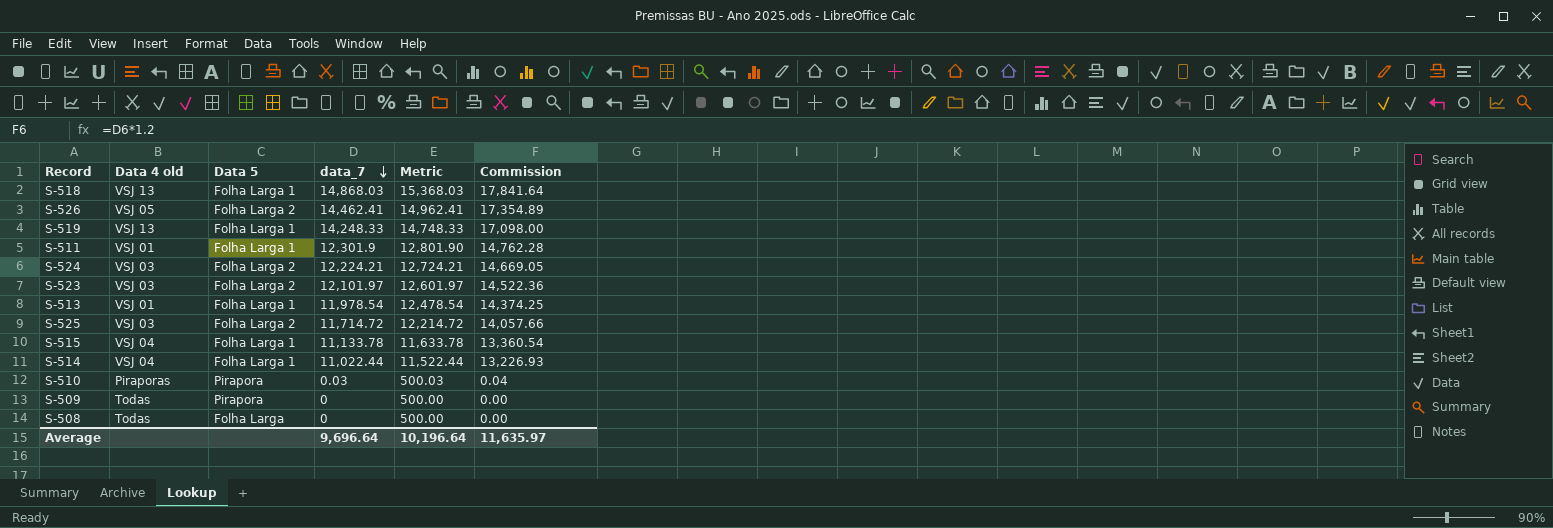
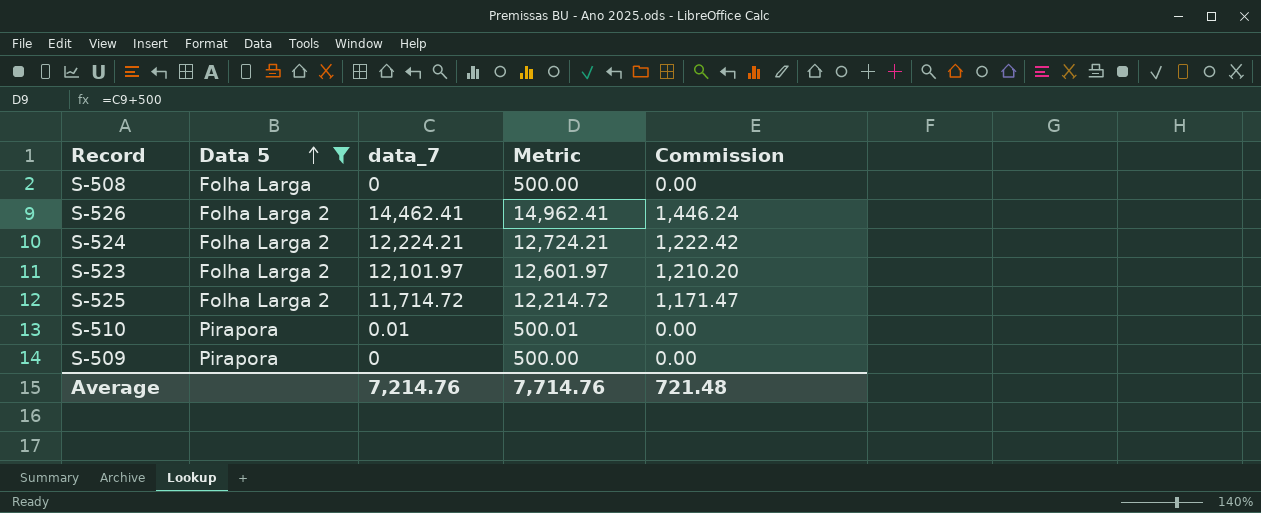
filter: none -> Data 5 != Folha Larga 1
row order: data_7 descending -> Data 5 ascending
column Data 4 old | position: 2 -> none
column Commission | formula: [data_7] * 1.2 -> [data_7] * 0.1
S-510 | data_7: 0.03 -> 0.01
S-510 | Metric: 500.03 -> 500.01
Average | data_7: 9,696.64 -> 7,214.76
Average | Metric: 10,196.64 -> 7,714.76
Average | Commission: 11,635.97 -> 721.48

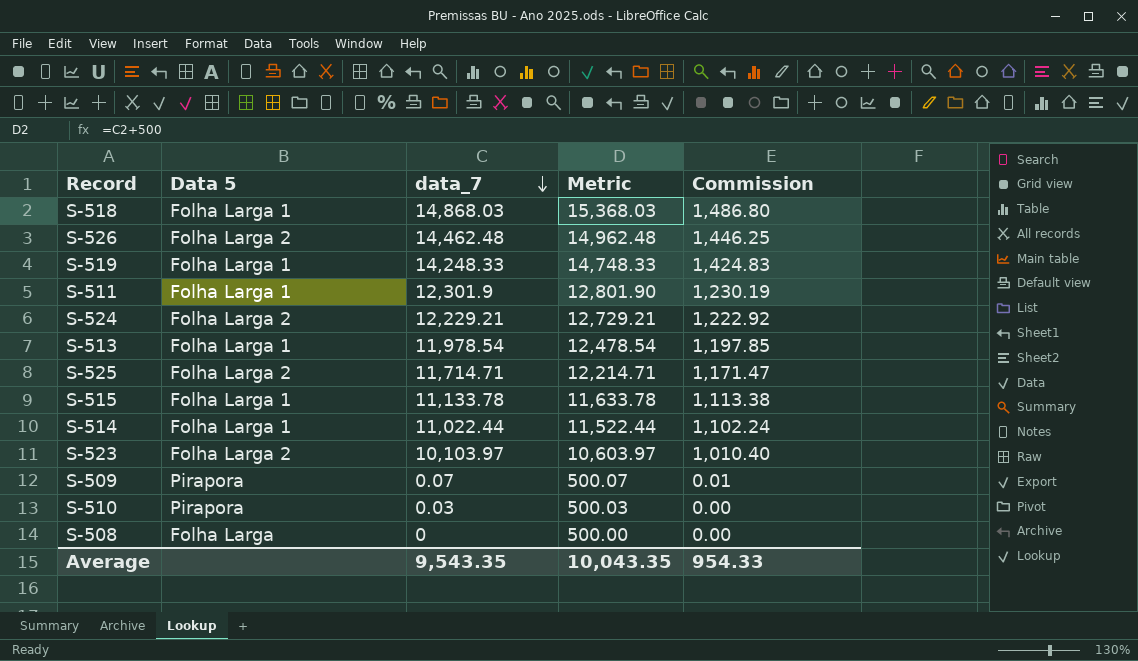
filter: Data 5 != Folha Larga 1 -> none
row order: Data 5 ascending -> data_7 descending
S-526 | data_7: 14,462.41 -> 14,462.48
S-526 | Metric: 14,962.41 -> 14,962.48
S-526 | Commission: 1,446.24 -> 1,446.25
S-524 | data_7: 12,224.21 -> 12,229.21
S-524 | Metric: 12,724.21 -> 12,729.21
S-524 | Commission: 1,222.42 -> 1,222.92
S-525 | data_7: 11,714.72 -> 11,714.71
S-525 | Metric: 12,214.72 -> 12,214.71
S-523 | data_7: 12,101.97 -> 10,103.97
S-523 | Metric: 12,601.97 -> 10,603.97
S-523 | Commission: 1,210.20 -> 1,010.40
S-509 | data_7: 0 -> 0.07
S-509 | Metric: 500.00 -> 500.07
S-509 | Commission: 0.00 -> 0.01
S-510 | data_7: 0.01 -> 0.03
S-510 | Metric: 500.01 -> 500.03
Average | data_7: 7,214.76 -> 9,543.35
Average | Metric: 7,714.76 -> 10,043.35
Average | Commission: 721.48 -> 954.33

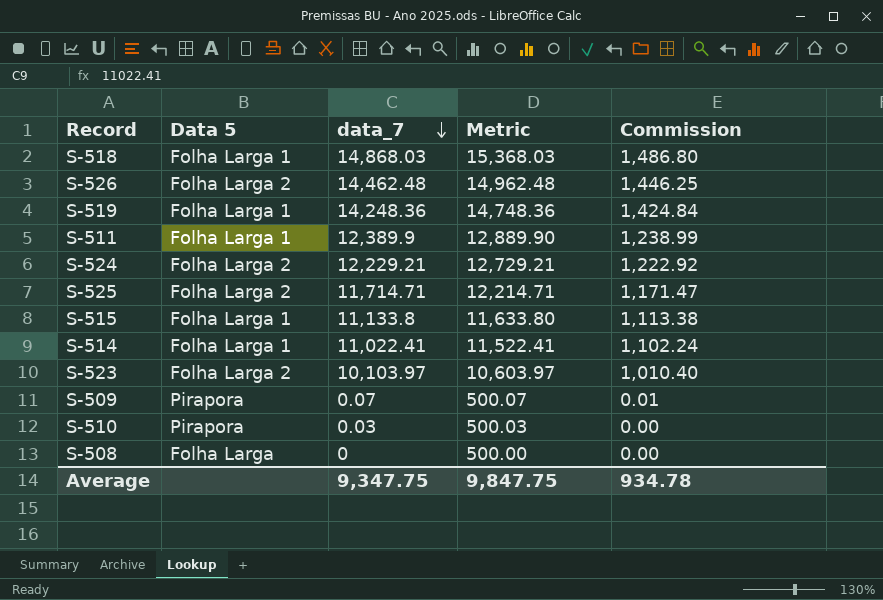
row S-513: Folha Larga 1 | 11,978.54 | 12,478.54 | 1,197.85 -> none
S-519 | data_7: 14,248.33 -> 14,248.36
S-519 | Metric: 14,748.33 -> 14,748.36
S-519 | Commission: 1,424.83 -> 1,424.84
S-511 | data_7: 12,301.9 -> 12,389.9
S-511 | Metric: 12,801.90 -> 12,889.90
S-511 | Commission: 1,230.19 -> 1,238.99
S-515 | data_7: 11,133.78 -> 11,133.8
S-515 | Metric: 11,633.78 -> 11,633.80
S-514 | data_7: 11,022.44 -> 11,022.41
S-514 | Metric: 11,522.44 -> 11,522.41
Average | data_7: 9,543.35 -> 9,347.75
Average | Metric: 10,043.35 -> 9,847.75
Average | Commission: 954.33 -> 934.78

